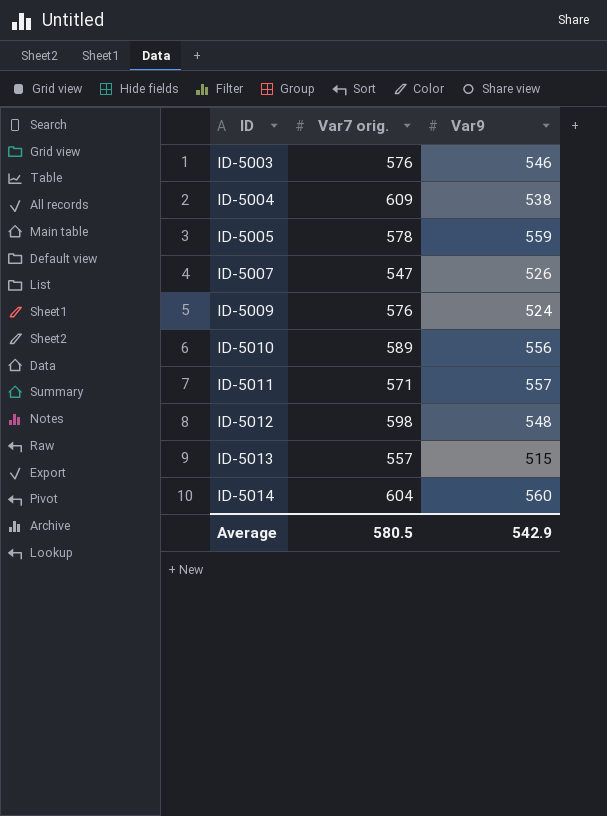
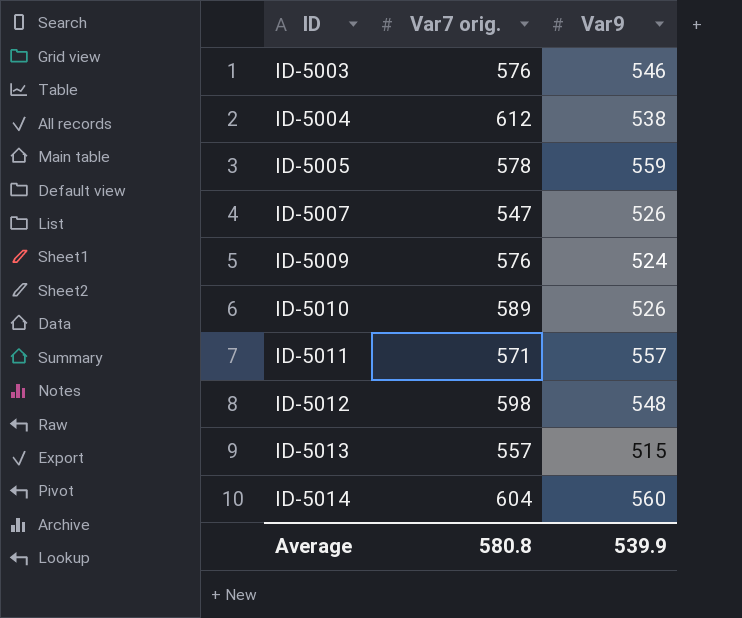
ID-5004 | Var7 orig.: 609 -> 612
ID-5010 | Var9: 556 -> 526
Average | Var7 orig.: 580.5 -> 580.8
Average | Var9: 542.9 -> 539.9

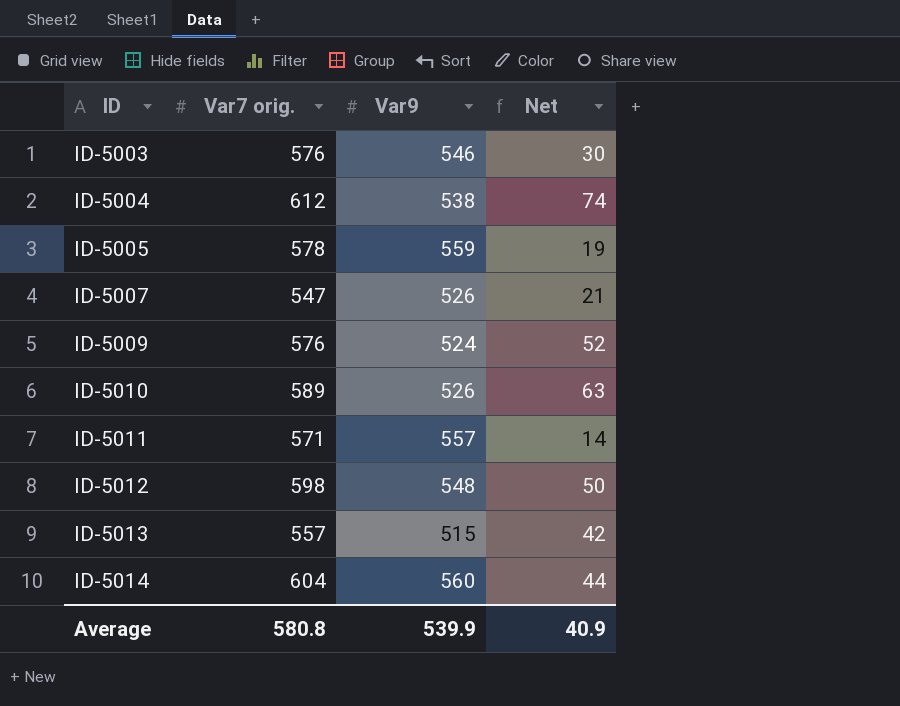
column Net | formula: none -> [Var7 orig.] - [Var9]

